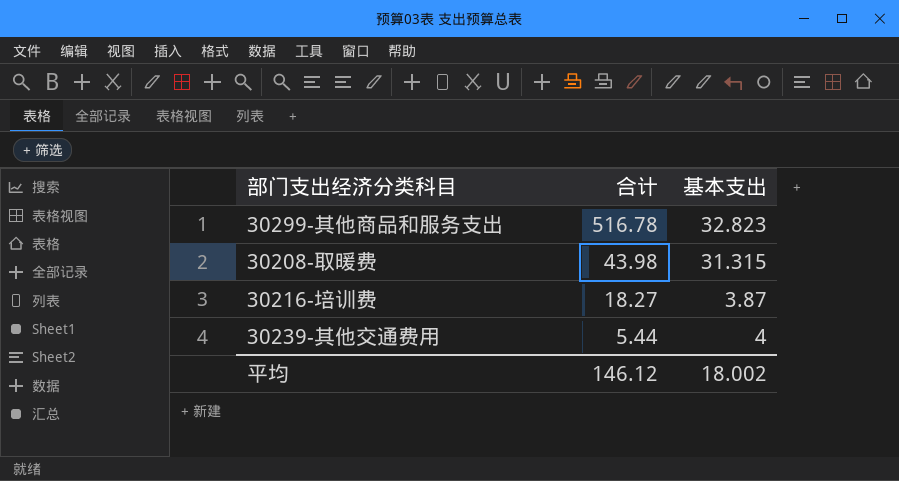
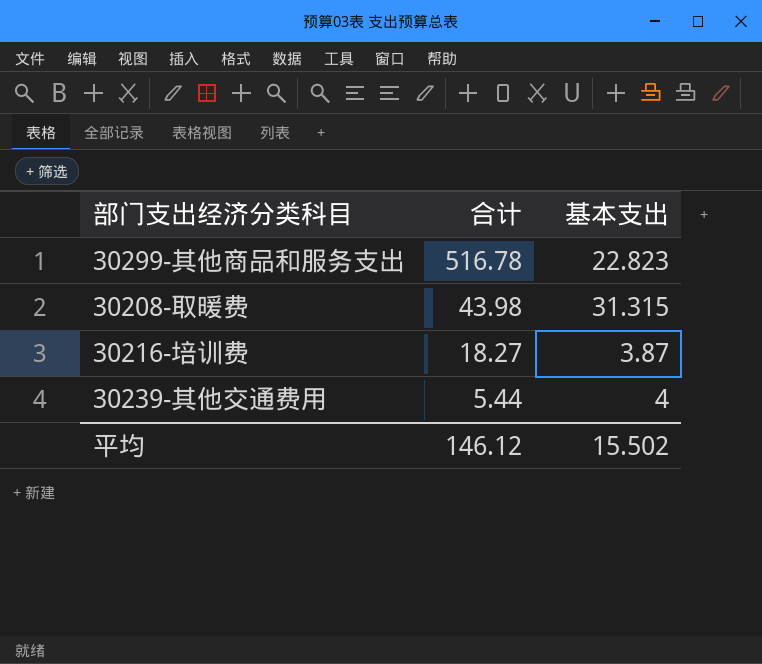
30299-其他商品和服务支出 | 基本支出: 32.823 -> 22.823
平均 | 基本支出: 18.002 -> 15.502

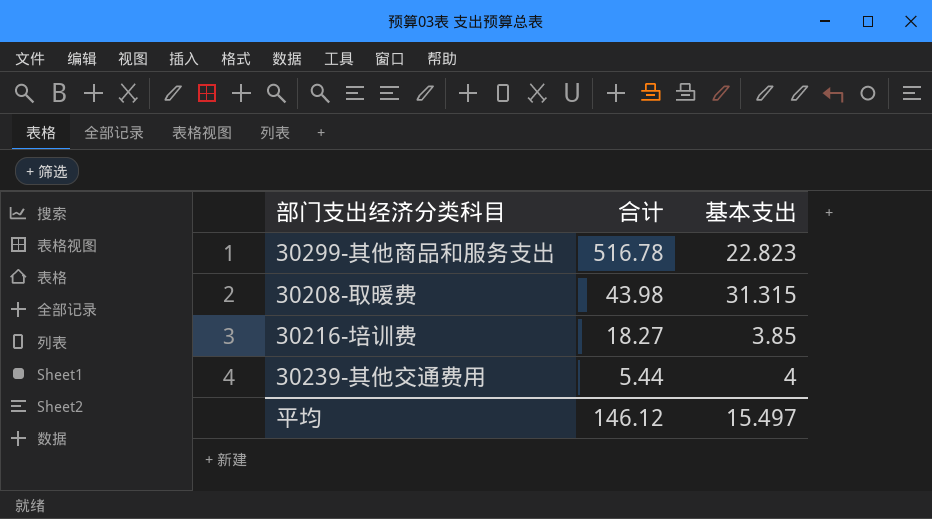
30216-培训费 | 基本支出: 3.87 -> 3.85
平均 | 基本支出: 15.502 -> 15.497

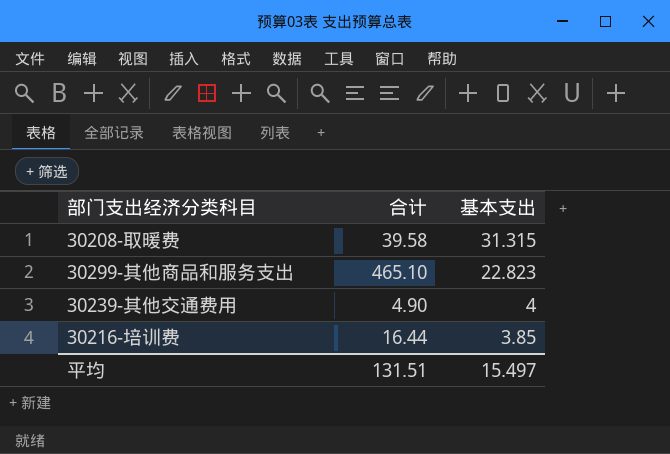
row order: 合计 descending -> 基本支出 descending
30208-取暖费 | 合计: 43.98 -> 39.58
30299-其他商品和服务支出 | 合计: 516.78 -> 465.10
30239-其他交通费用 | 合计: 5.44 -> 4.90
30216-培训费 | 合计: 18.27 -> 16.44
平均 | 合计: 146.12 -> 131.51

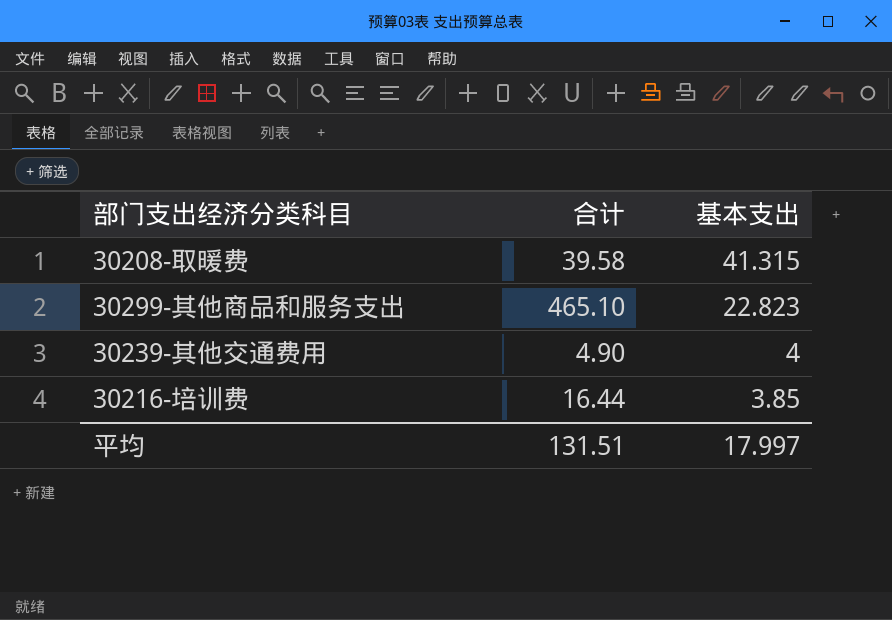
30208-取暖费 | 基本支出: 31.315 -> 41.315
平均 | 基本支出: 15.497 -> 17.997

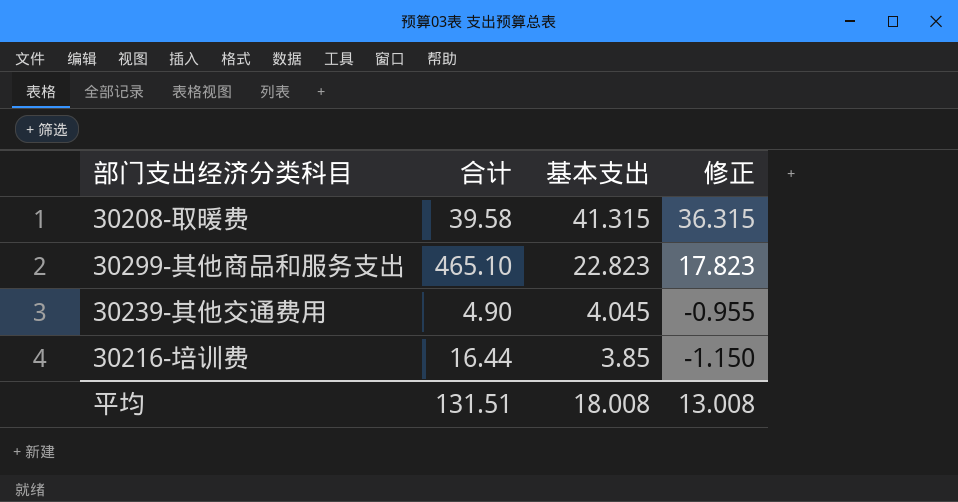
column 修正 | formula: none -> [基本支出] - 5
30239-其他交通费用 | 基本支出: 4 -> 4.045
平均 | 基本支出: 17.997 -> 18.008

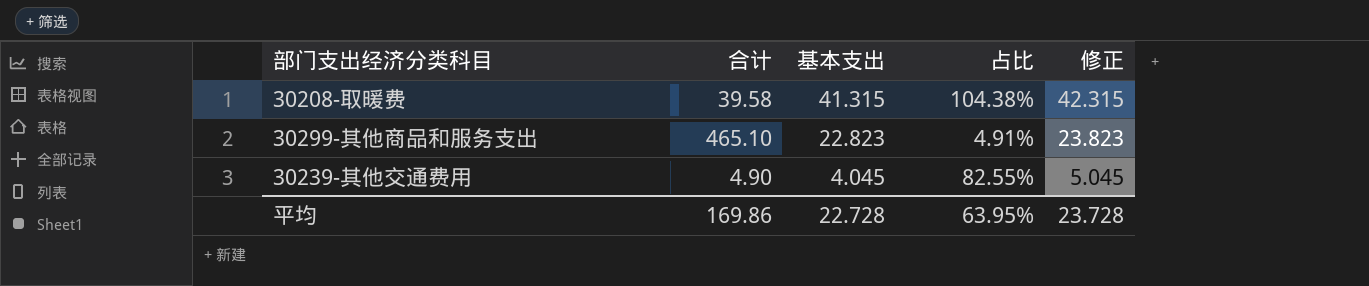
column 占比 | formula: none -> [基本支出] / [合计]
column 修正 | formula: [基本支出] - 5 -> [基本支出] + 1
row 30216-培训费: 16.44 | 3.85 | -1.150 -> none
平均 | 合计: 131.51 -> 169.86
平均 | 基本支出: 18.008 -> 22.728
平均 | 修正: 13.008 -> 23.728

